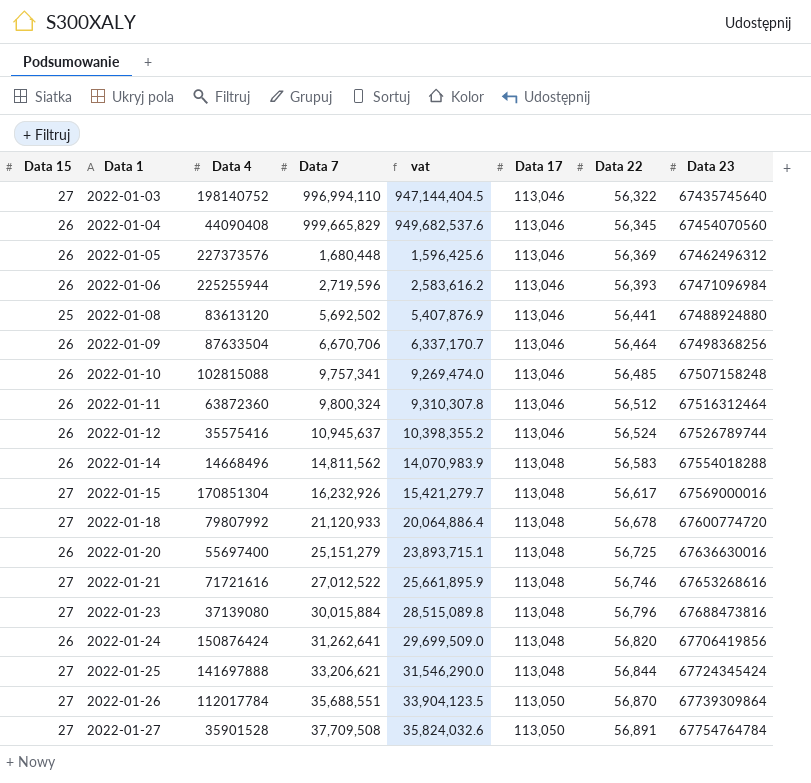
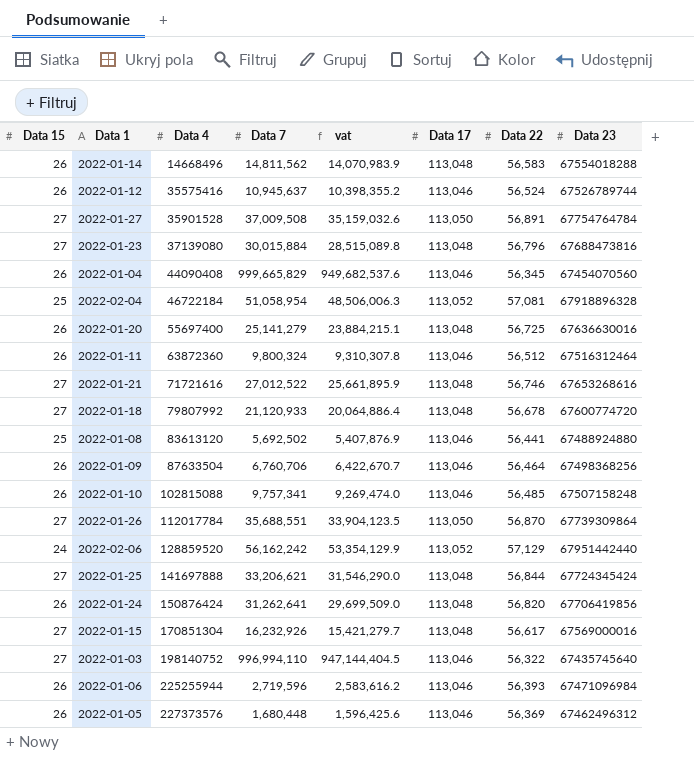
row order: Data 1 ascending -> Data 4 ascending
2022-01-27 | Data 7: 37,709,508 -> 37,009,508
2022-01-27 | vat: 35,824,032.6 -> 35,159,032.6
row 2022-02-04: none -> 25 | 46722184 | 51,058,954 | 48,506,006.3 | 113,052 | 57,081 | 67918896328
2022-01-20 | Data 7: 25,151,279 -> 25,141,279
2022-01-20 | vat: 23,893,715.1 -> 23,884,215.1
2022-01-09 | Data 7: 6,670,706 -> 6,760,706
2022-01-09 | vat: 6,337,170.7 -> 6,422,670.7
row 2022-02-06: none -> 24 | 128859520 | 56,162,242 | 53,354,129.9 | 113,052 | 57,129 | 67951442440

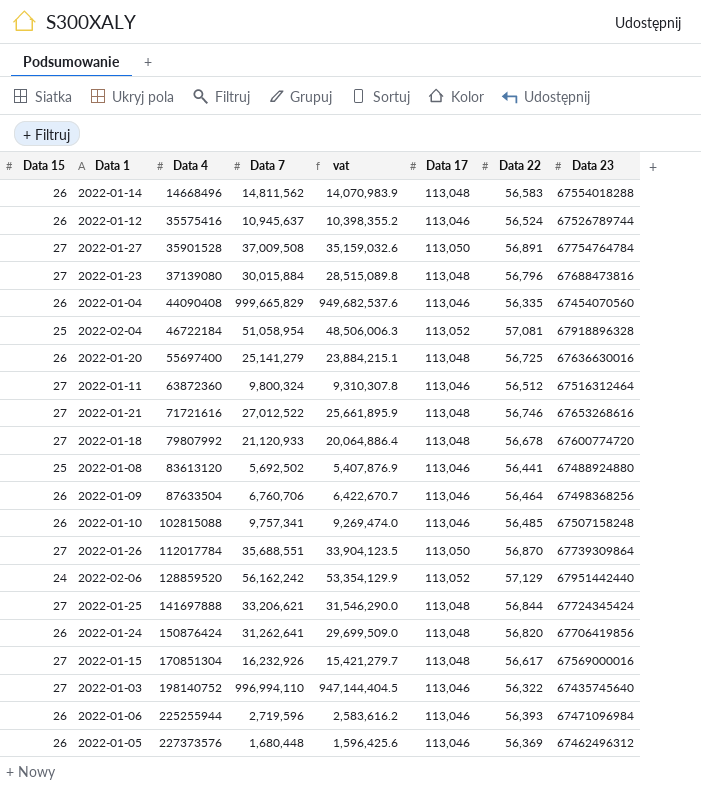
2022-01-04 | Data 22: 56,345 -> 56,335
2022-01-11 | Data 15: 26 -> 27

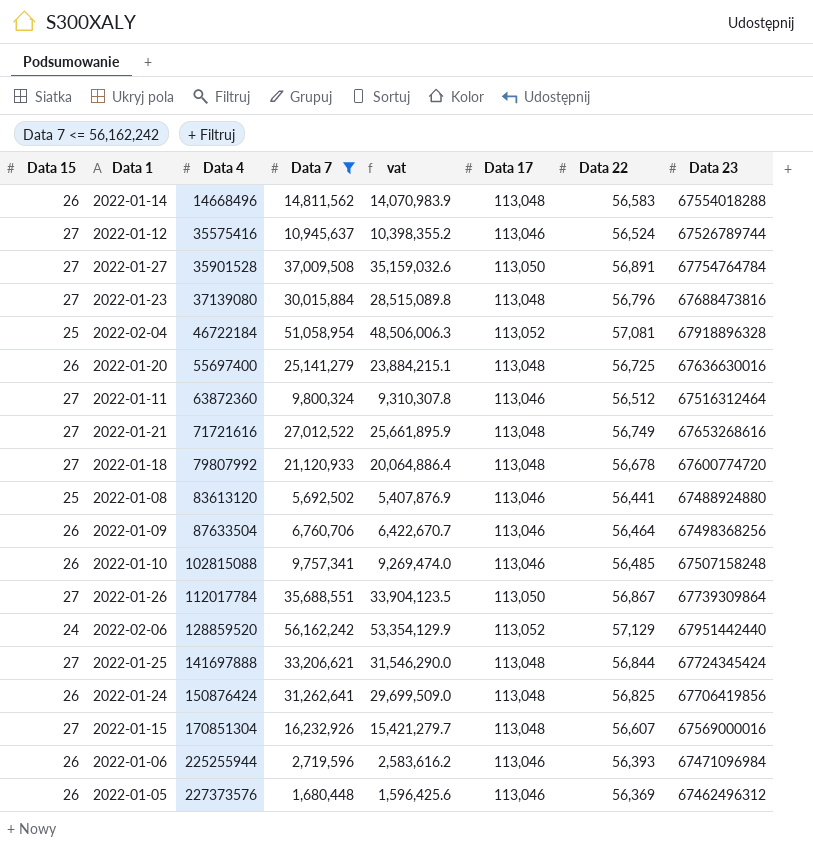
filter: none -> Data 7 <= 56,162,242
2022-01-12 | Data 15: 26 -> 27
2022-01-21 | Data 22: 56,746 -> 56,749
2022-01-26 | Data 22: 56,870 -> 56,867
2022-01-24 | Data 22: 56,820 -> 56,825
2022-01-15 | Data 22: 56,617 -> 56,607

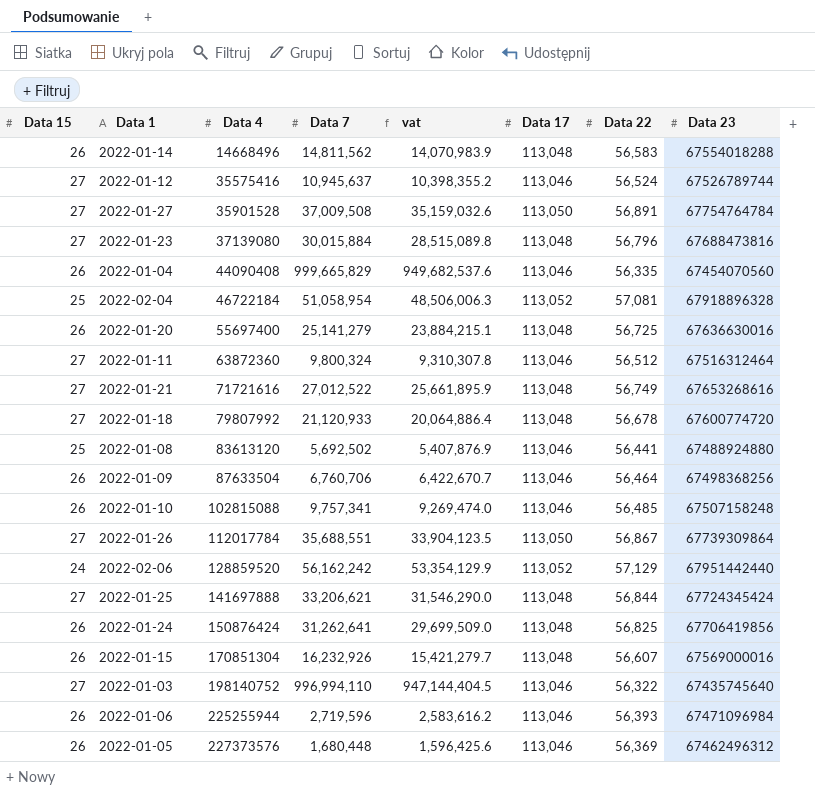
filter: Data 7 <= 56,162,242 -> none
2022-01-15 | Data 15: 27 -> 26

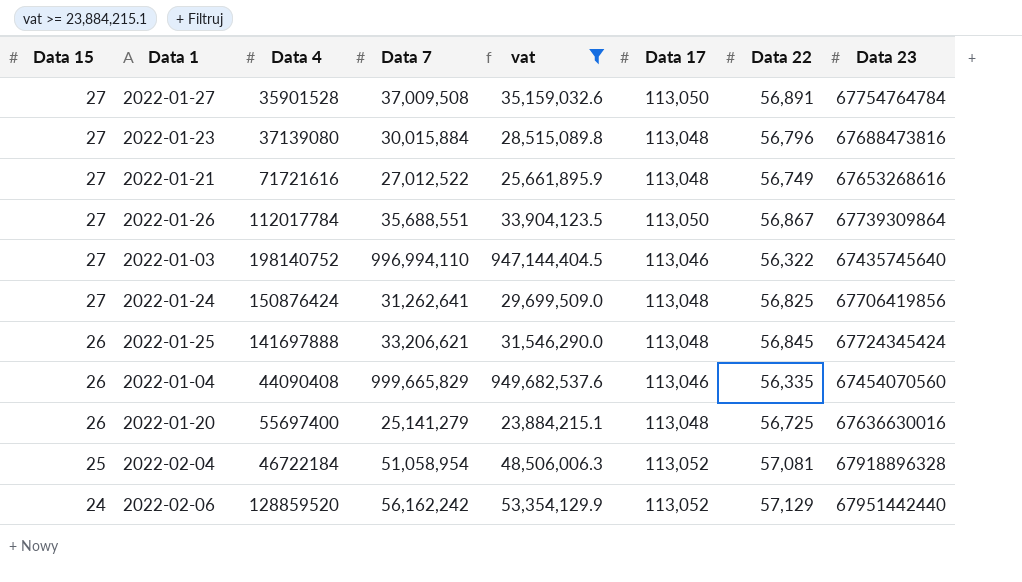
filter: none -> vat >= 23,884,215.1
row order: Data 4 ascending -> Data 15 descending
2022-01-24 | Data 15: 26 -> 27
2022-01-25 | Data 15: 27 -> 26
2022-01-25 | Data 22: 56,844 -> 56,845

